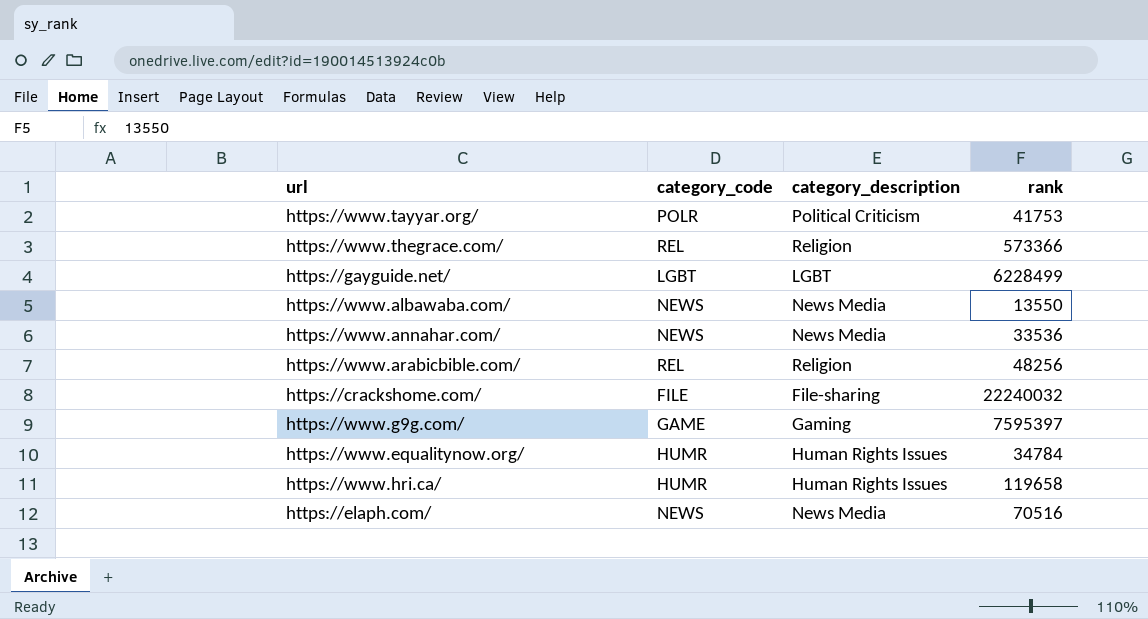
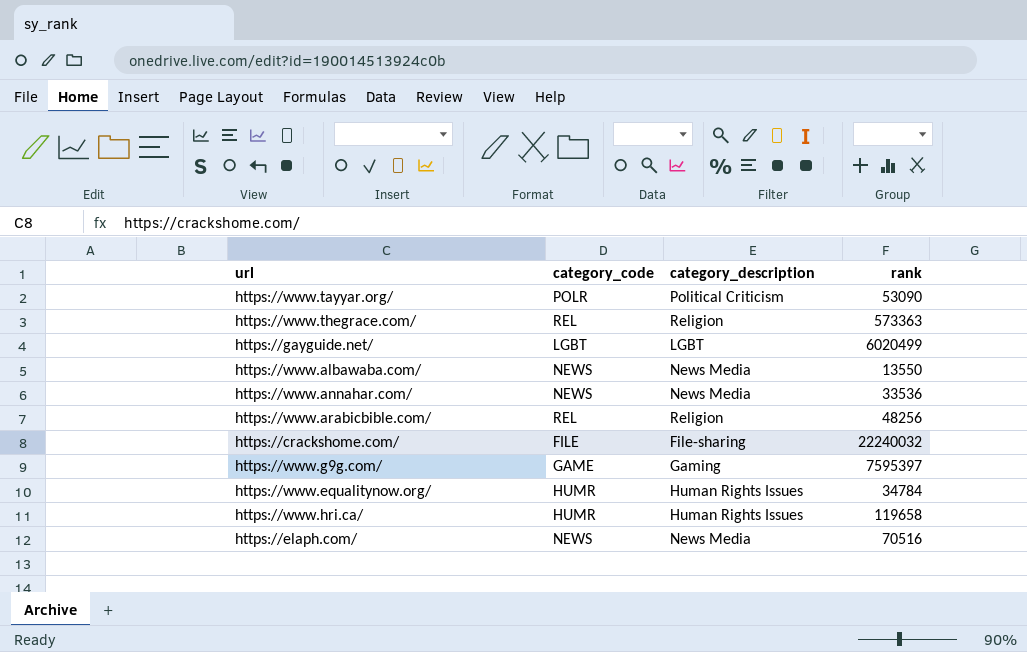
https://www.tayyar.org/ | rank: 41753 -> 53090
https://www.thegrace.com/ | rank: 573366 -> 573363
https://gayguide.net/ | rank: 6228499 -> 6020499

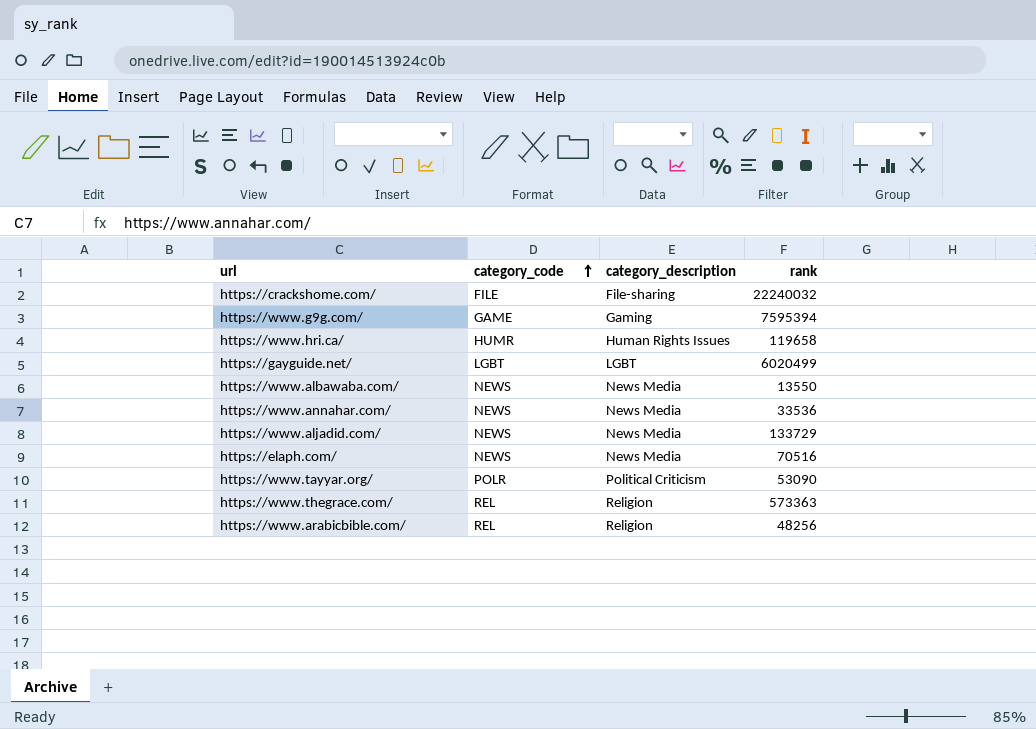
row order: none -> category_code ascending
row https://www.equalitynow.org/: HUMR | Human Rights Issues | 34784 -> none
https://www.g9g.com/ | rank: 7595397 -> 7595394
row https://www.aljadid.com/: none -> NEWS | News Media | 133729

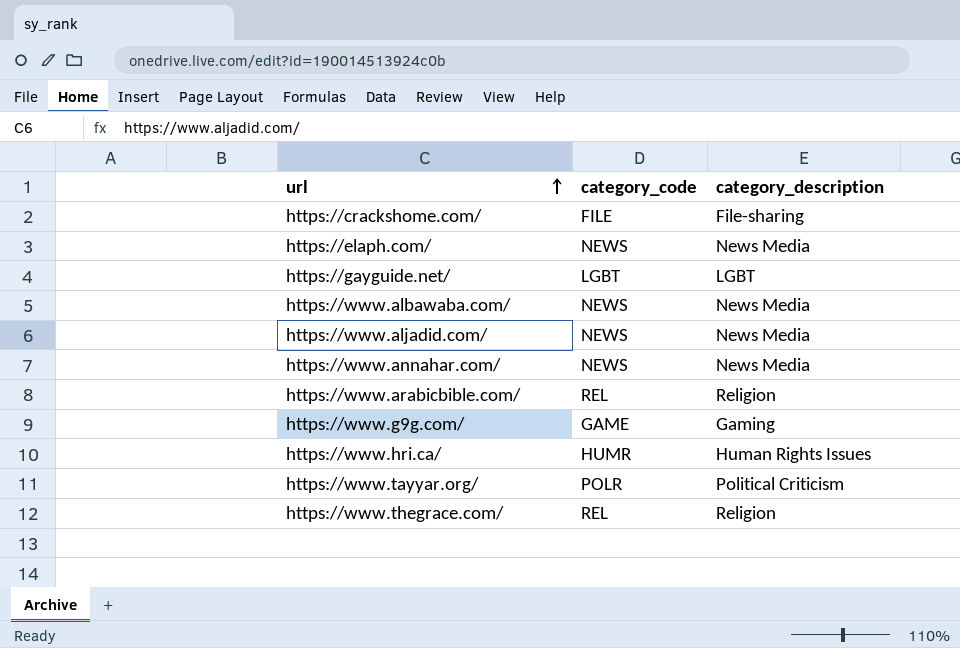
row order: category_code ascending -> url ascending
column rank | position: 4 -> none

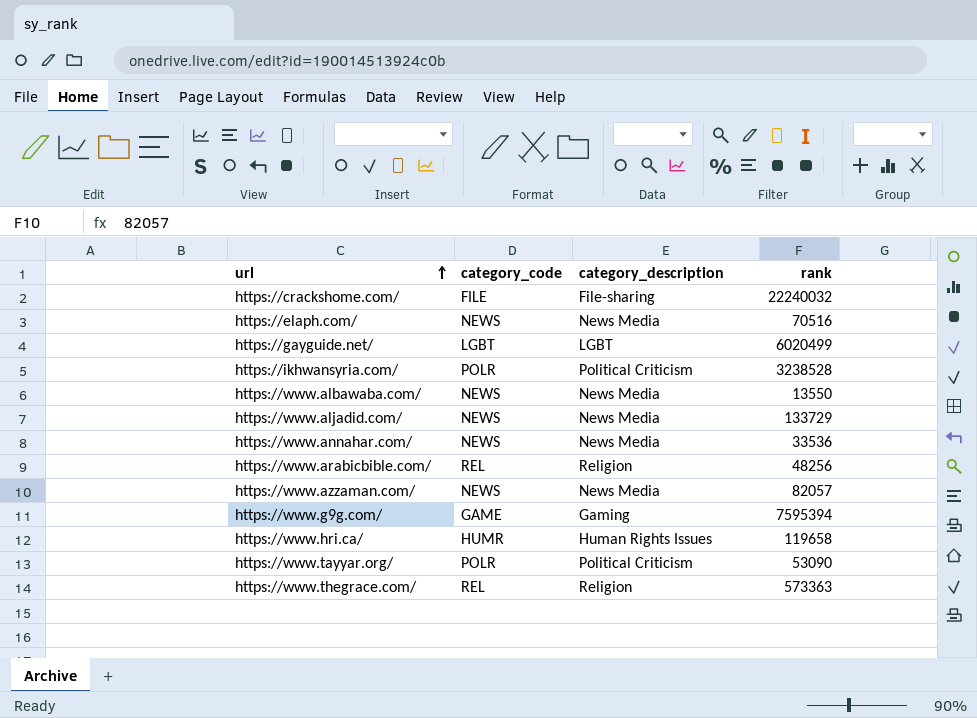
column rank | position: none -> 4
row https://ikhwansyria.com/: none -> POLR | Political Criticism | 3238528
row https://www.azzaman.com/: none -> NEWS | News Media | 82057

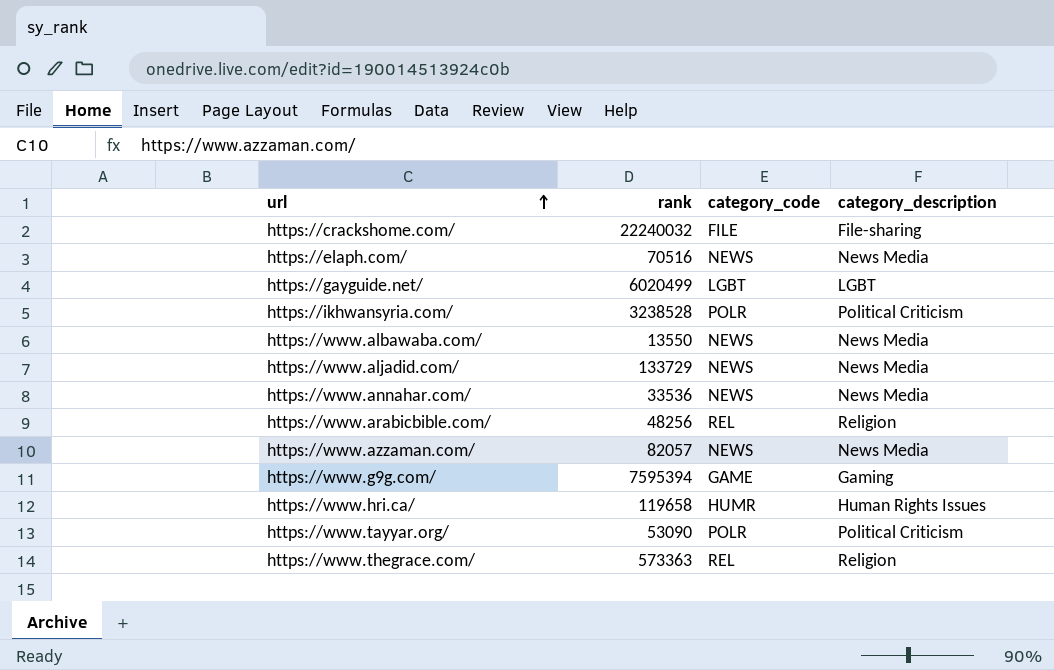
column rank | position: 4 -> 2

